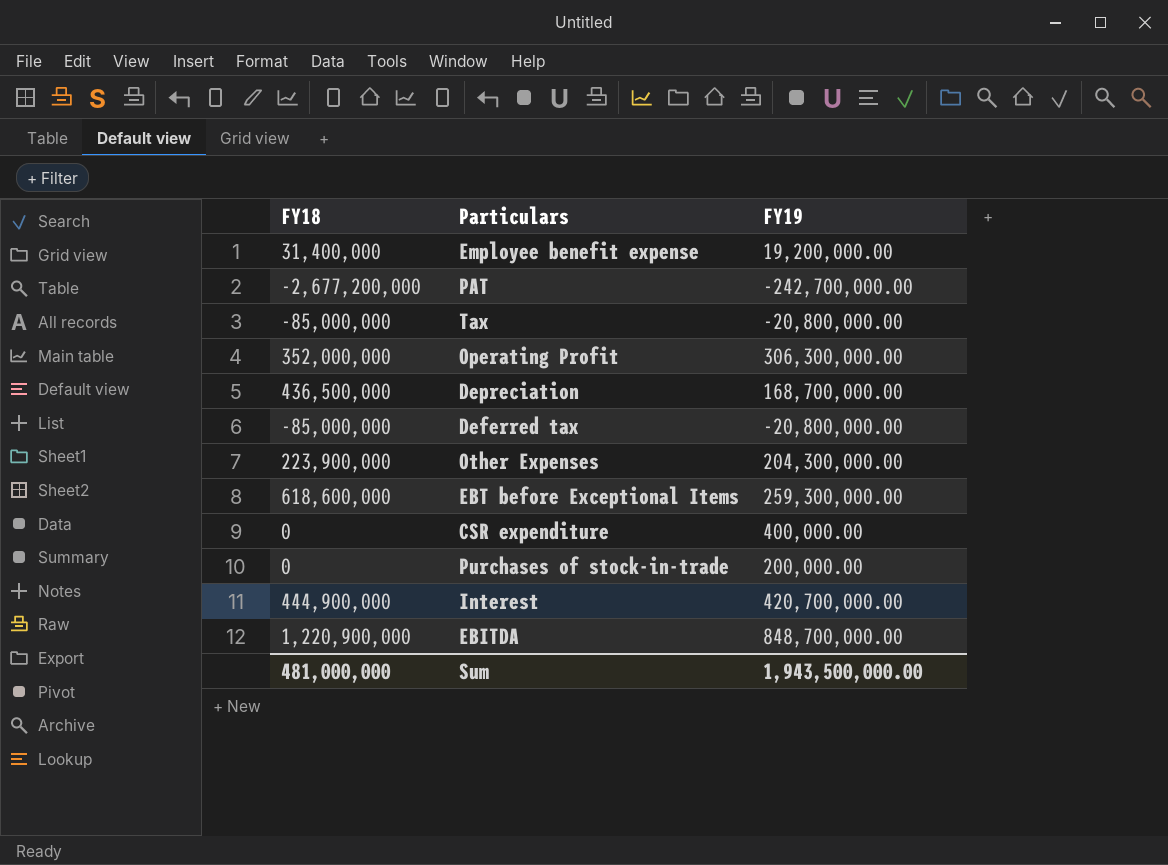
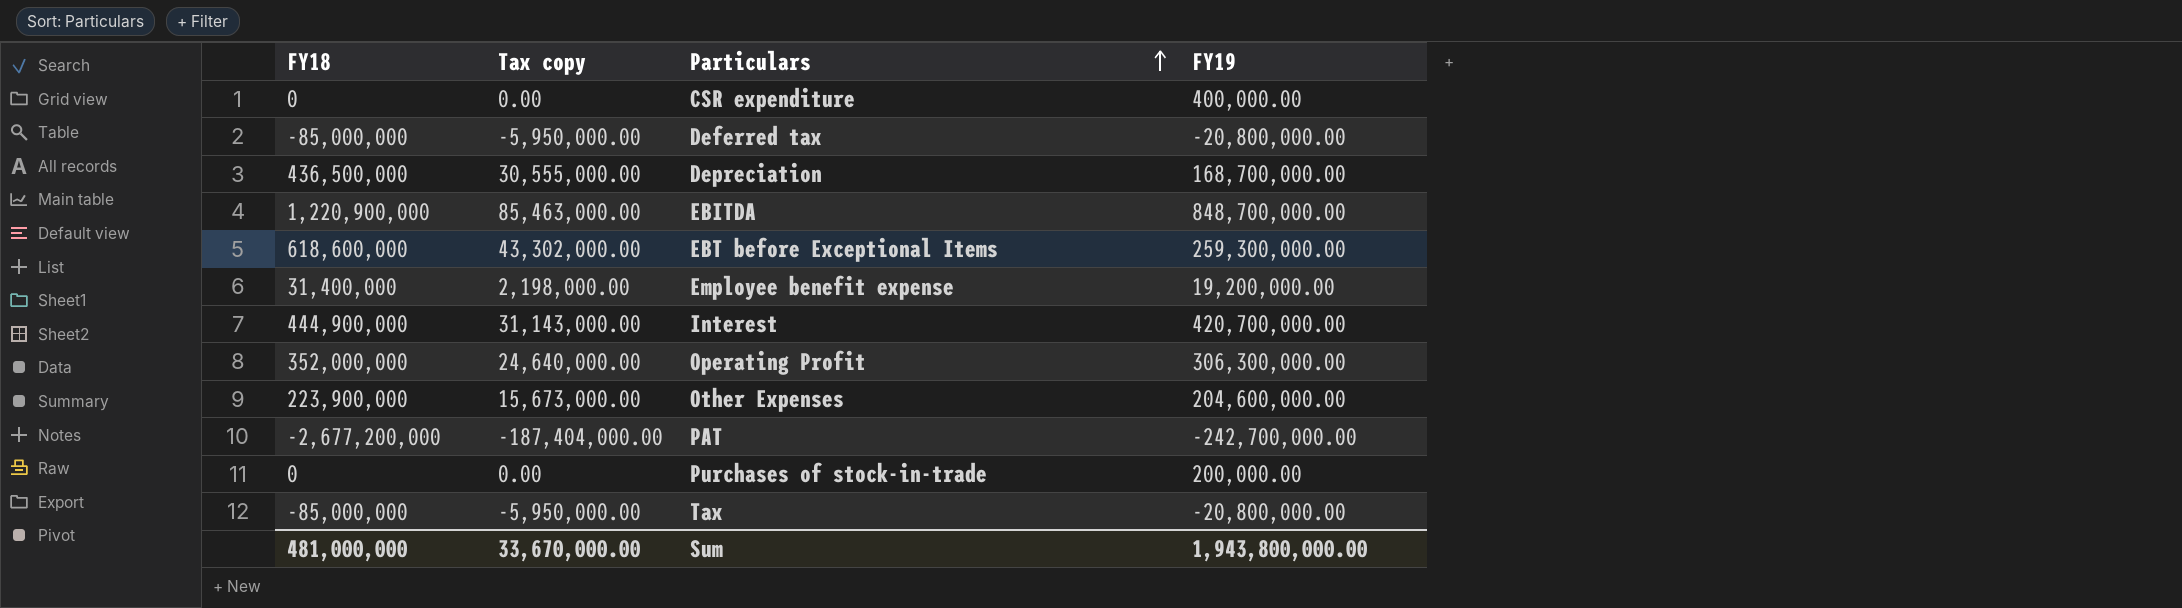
row order: none -> Particulars ascending
column Tax copy | formula: none -> [FY18] * 0.07
Other Expenses | FY19: 204,300,000.00 -> 204,600,000.00
Sum | FY19: 1,943,500,000.00 -> 1,943,800,000.00

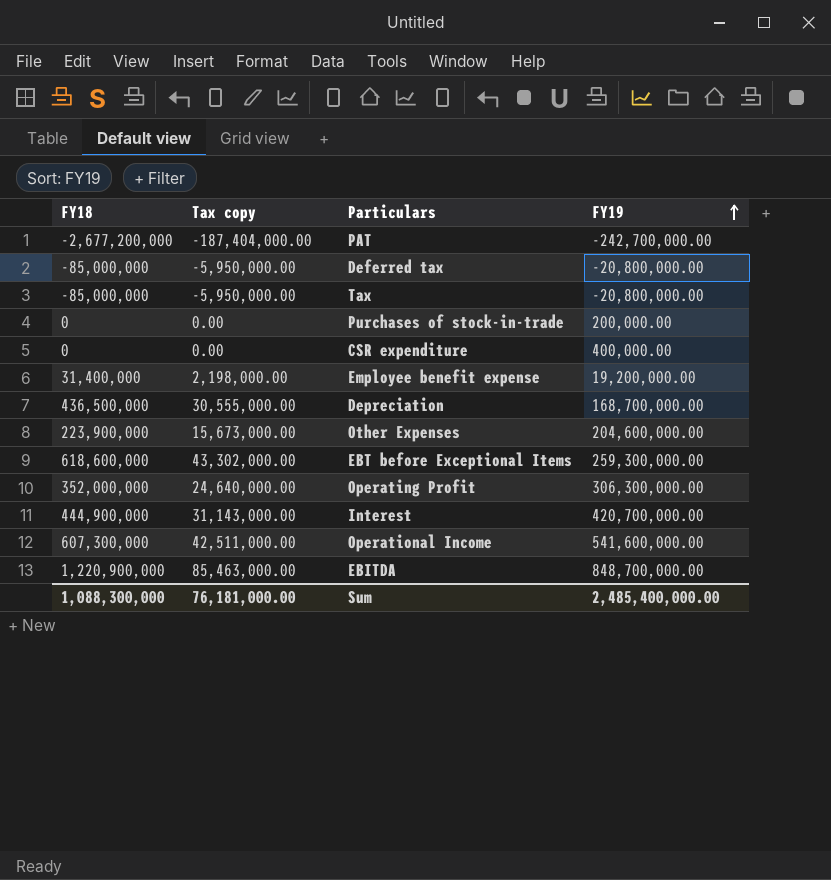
row order: Particulars ascending -> FY19 ascending
row Operational Income: none -> 607,300,000 | 42,511,000.00 | 541,600,000.00
Sum | FY18: 481,000,000 -> 1,088,300,000
Sum | Tax copy: 33,670,000.00 -> 76,181,000.00
Sum | FY19: 1,943,800,000.00 -> 2,485,400,000.00

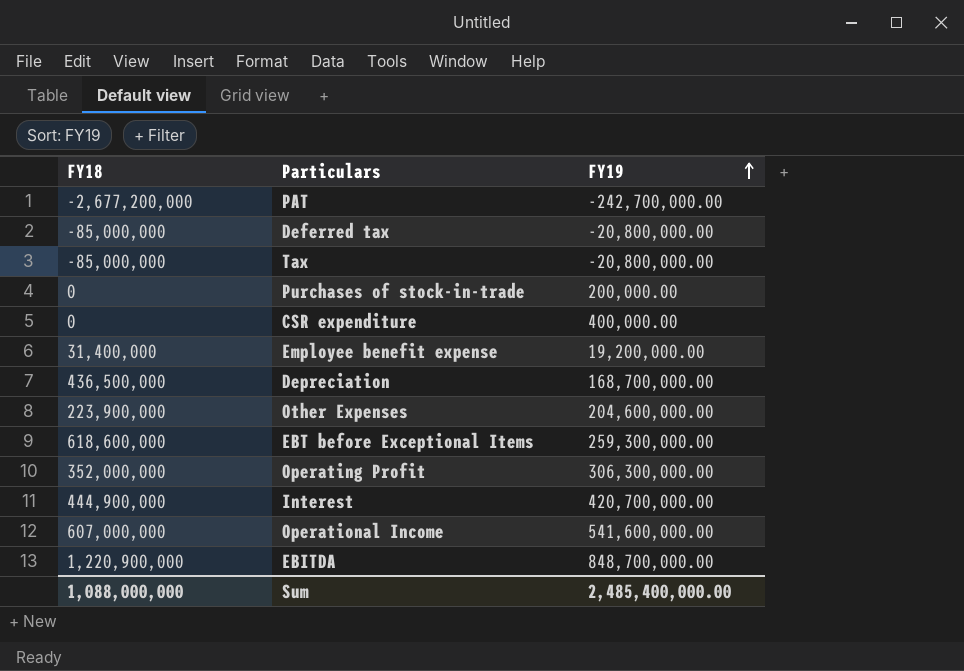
column Tax copy | formula: [FY18] * 0.07 -> none
Operational Income | FY18: 607,300,000 -> 607,000,000
Sum | FY18: 1,088,300,000 -> 1,088,000,000

